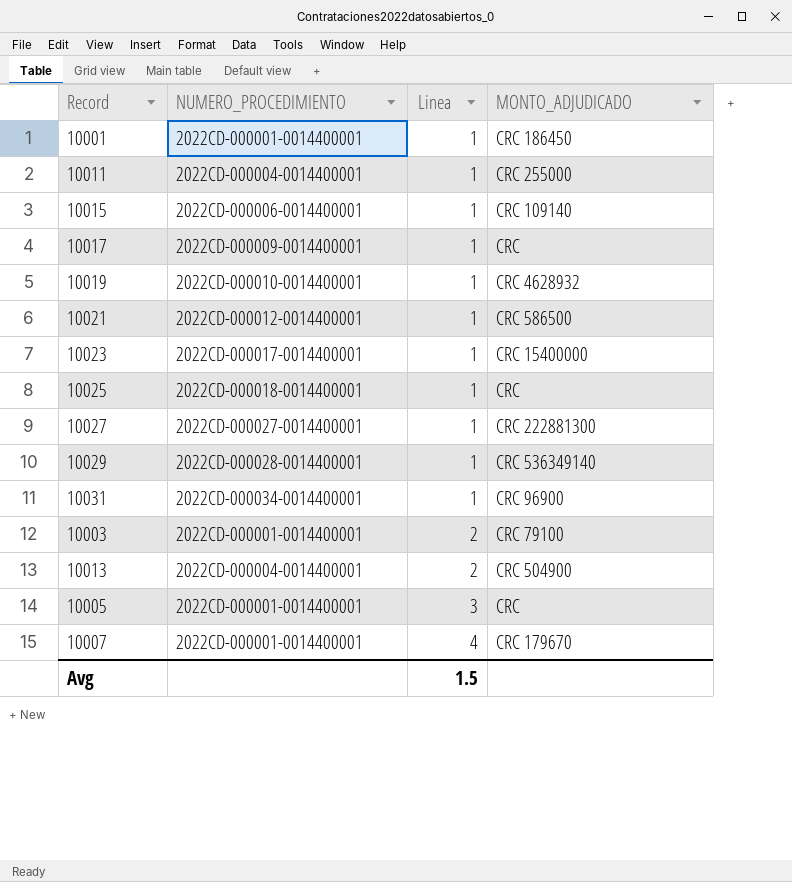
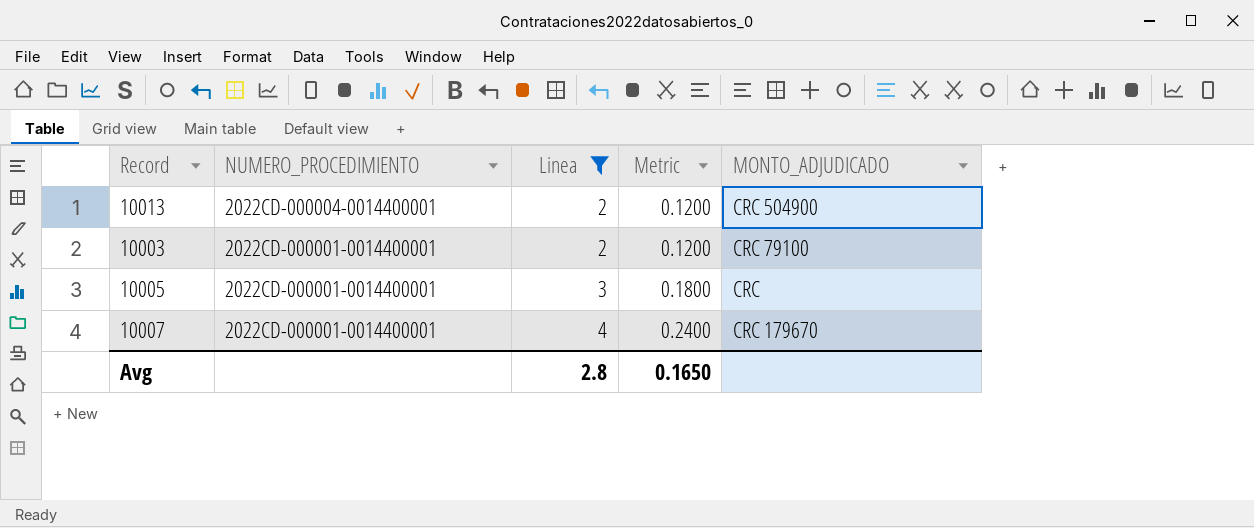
filter: none -> Linea != 1
row order: Linea ascending -> NUMERO_PROCEDIMIENTO descending
column Metric | formula: none -> [Linea] * 0.06
Avg | Linea: 1.5 -> 2.8

